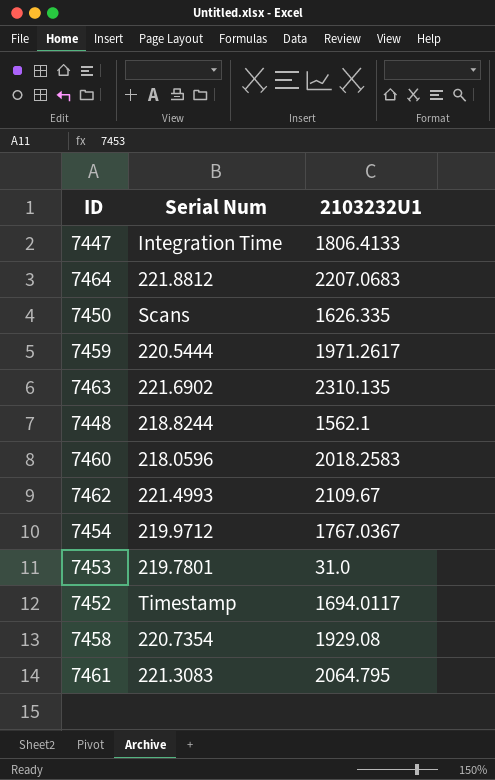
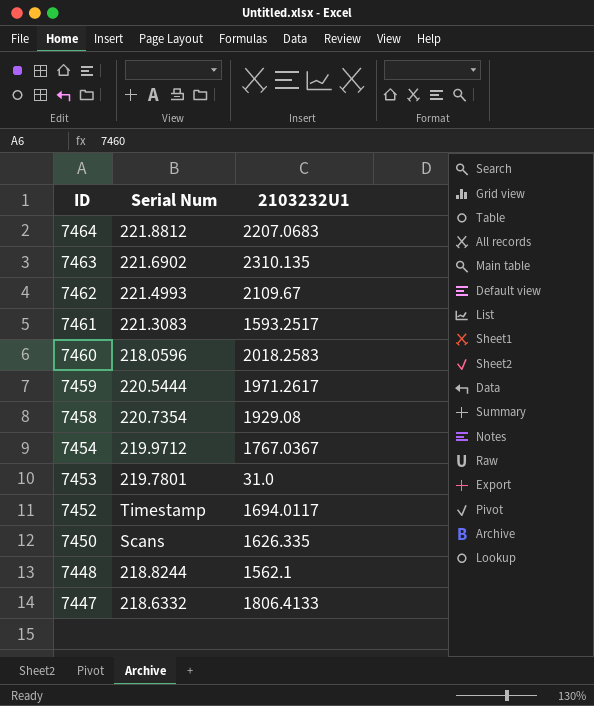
row order: none -> ID descending
7461 | 2103232U1: 2064.795 -> 1593.2517
7447 | Serial Num: Integration Time -> 218.6332

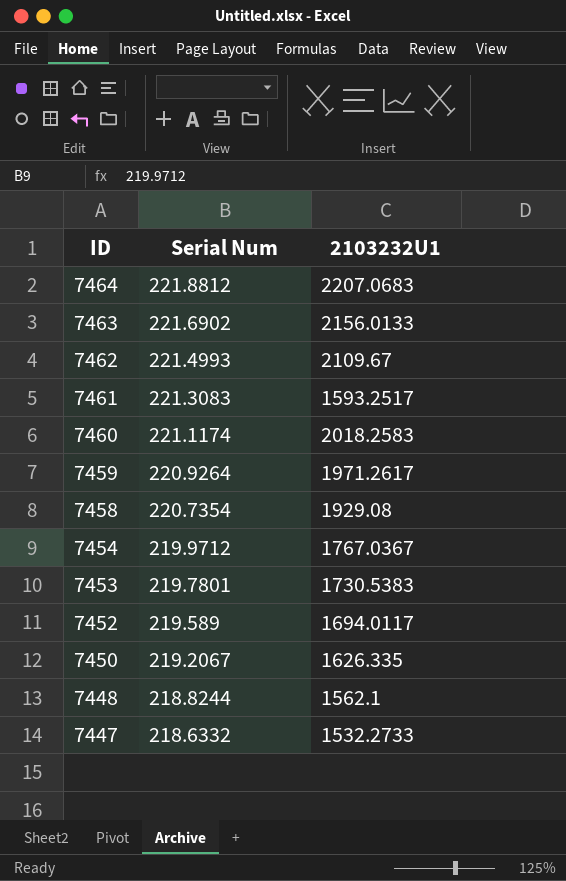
7463 | 2103232U1: 2310.135 -> 2156.0133
7460 | Serial Num: 218.0596 -> 221.1174
7459 | Serial Num: 220.5444 -> 220.9264
7453 | 2103232U1: 31.0 -> 1730.5383
7452 | Serial Num: Timestamp -> 219.589
7450 | Serial Num: Scans -> 219.2067
7447 | 2103232U1: 1806.4133 -> 1532.2733

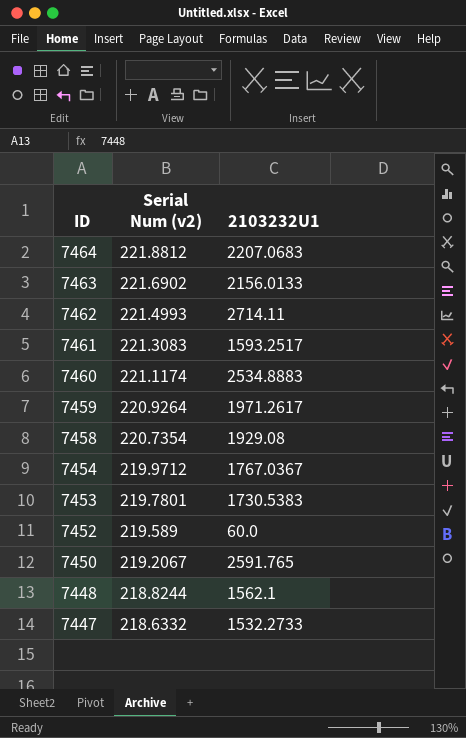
column name: Serial Num -> Serial Num (v2)
7462 | 2103232U1: 2109.67 -> 2714.11
7460 | 2103232U1: 2018.2583 -> 2534.8883
7452 | 2103232U1: 1694.0117 -> 60.0
7450 | 2103232U1: 1626.335 -> 2591.765

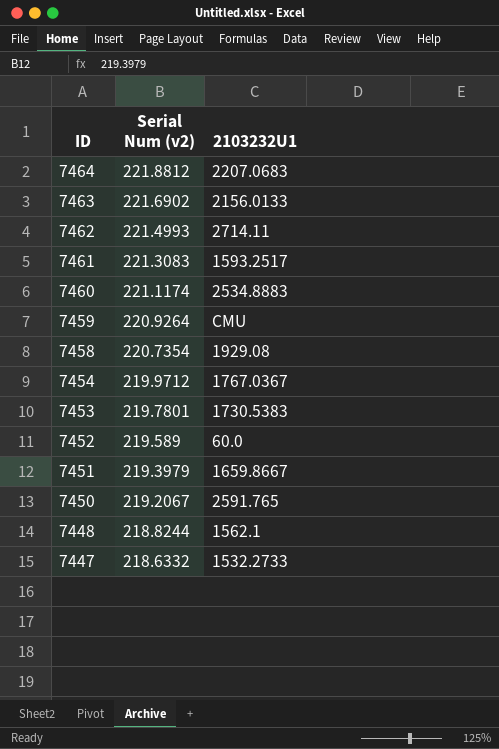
7459 | 2103232U1: 1971.2617 -> CMU
row 7451: none -> 219.3979 | 1659.8667

